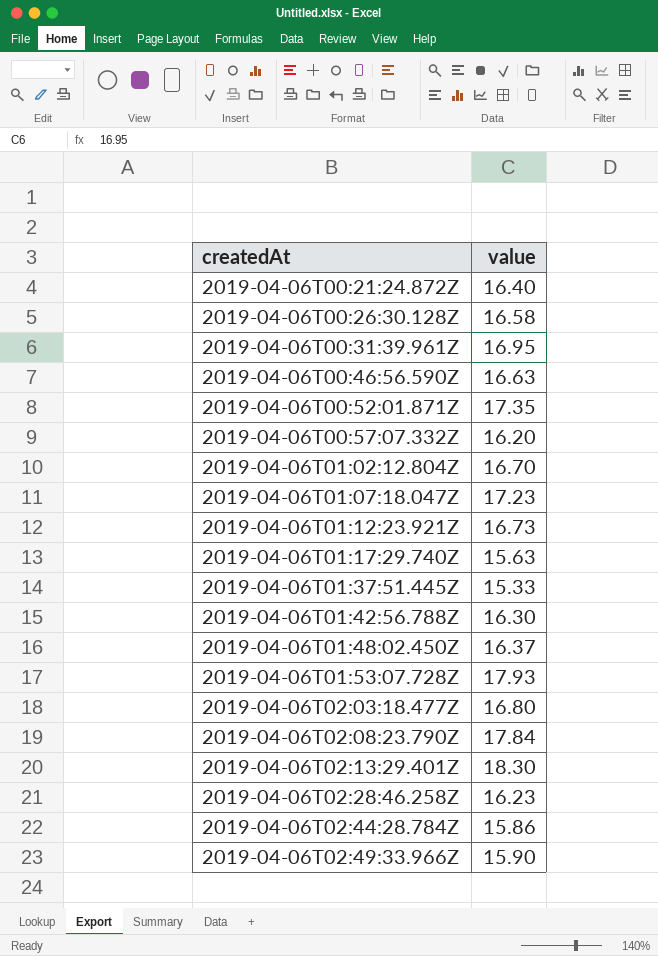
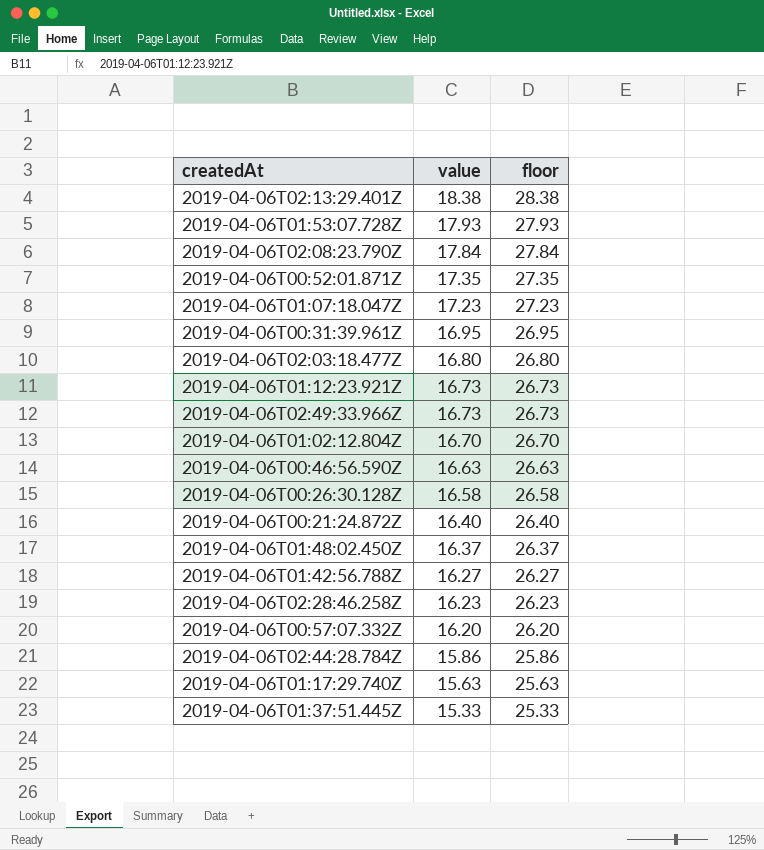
row order: createdAt ascending -> value descending
column floor | formula: none -> [value] + 10
2019-04-06T02:13:29.401Z | value: 18.30 -> 18.38
2019-04-06T02:49:33.966Z | value: 15.90 -> 16.73
2019-04-06T01:42:56.788Z | value: 16.30 -> 16.27

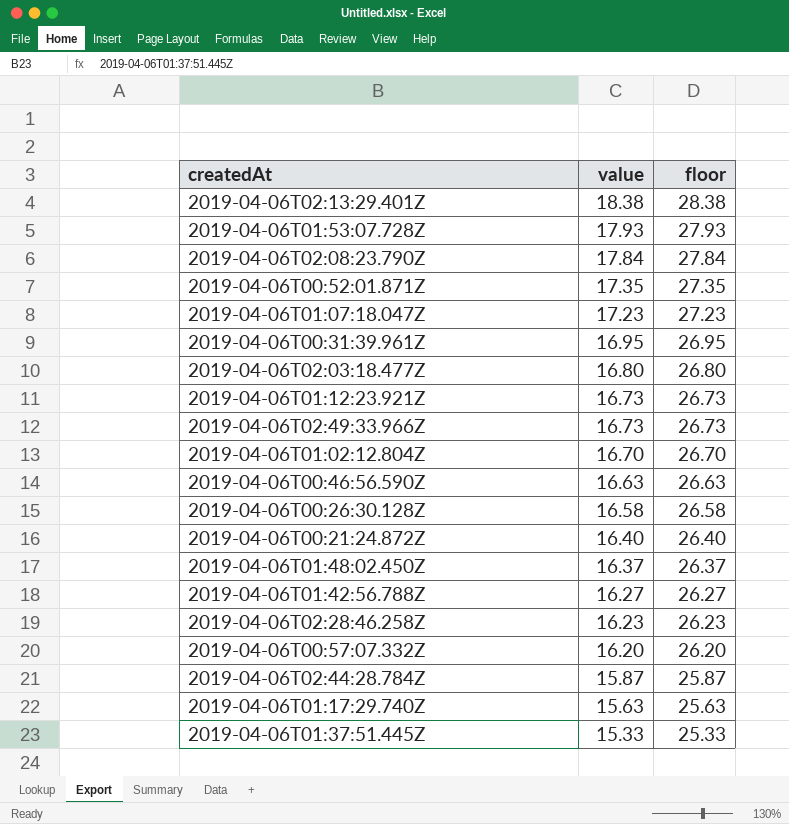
2019-04-06T02:44:28.784Z | value: 15.86 -> 15.87
2019-04-06T02:44:28.784Z | floor: 25.86 -> 25.87

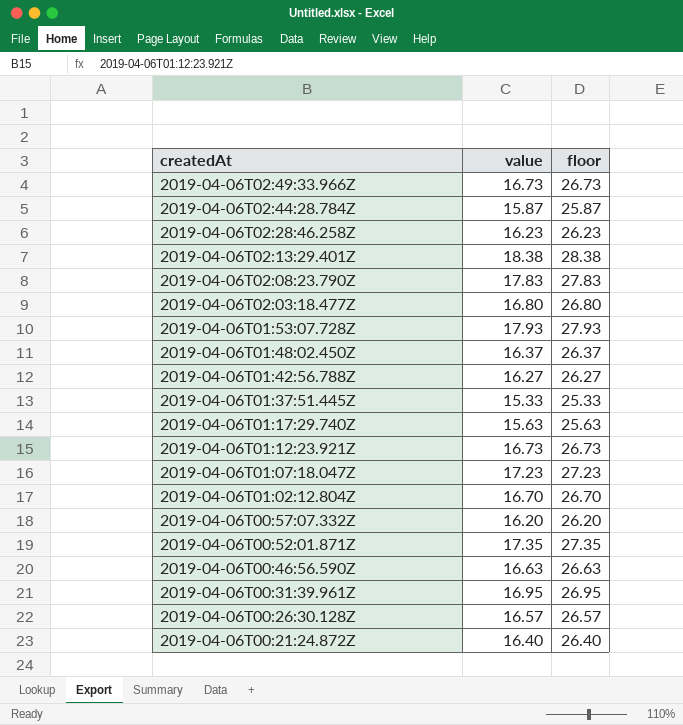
row order: value descending -> createdAt descending
2019-04-06T02:08:23.790Z | value: 17.84 -> 17.83
2019-04-06T02:08:23.790Z | floor: 27.84 -> 27.83
2019-04-06T00:26:30.128Z | value: 16.58 -> 16.57
2019-04-06T00:26:30.128Z | floor: 26.58 -> 26.57

